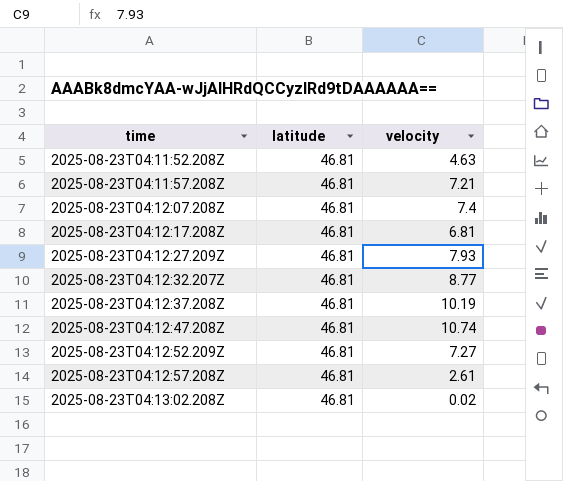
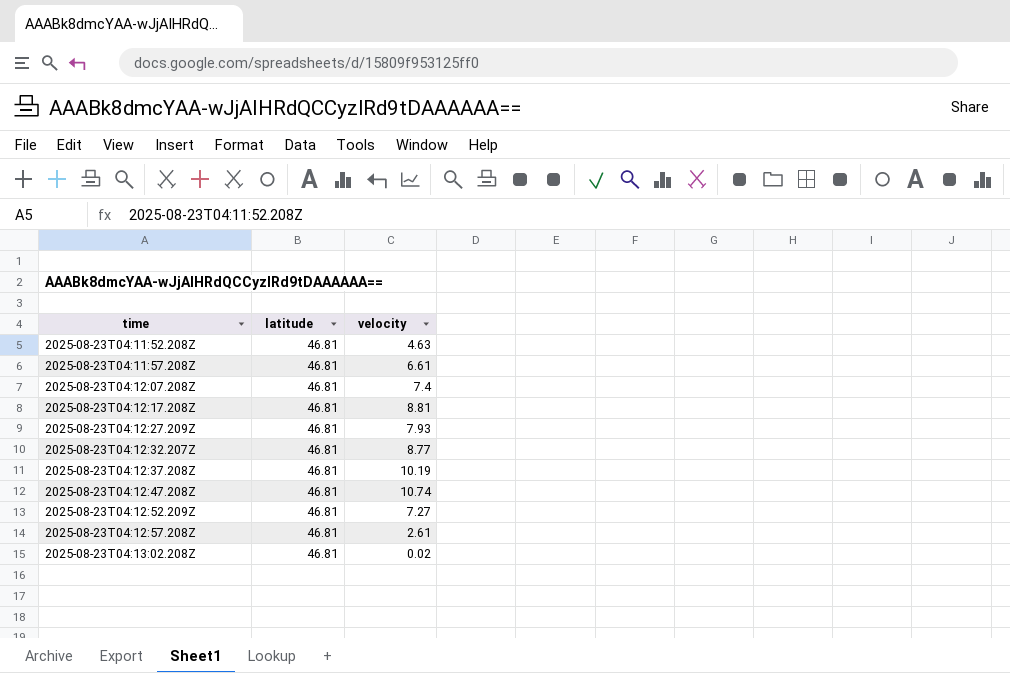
2025-08-23T04:11:57.208Z | velocity: 7.21 -> 6.61
2025-08-23T04:12:17.208Z | velocity: 6.81 -> 8.81

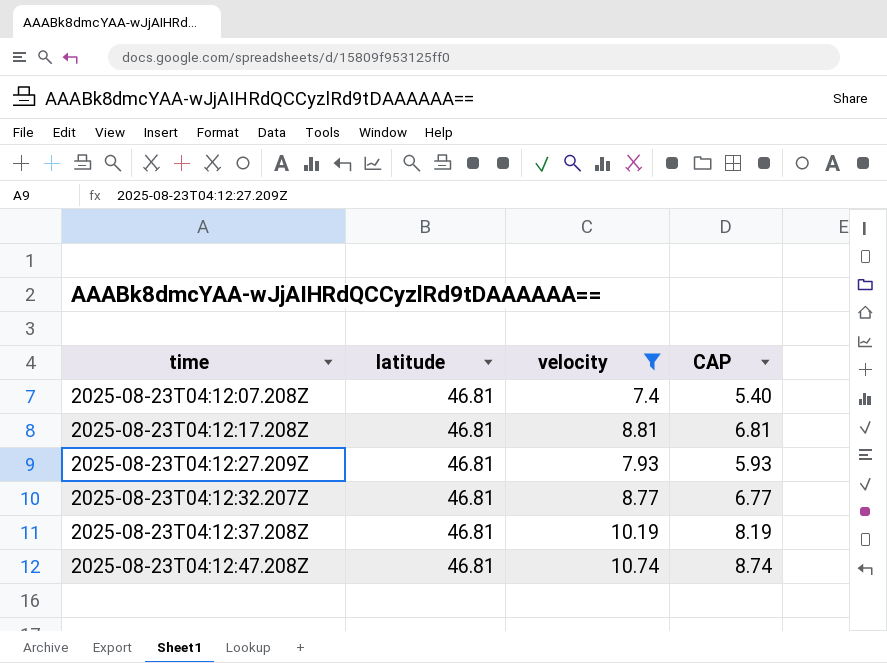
filter: none -> velocity >= 7.4
column CAP | formula: none -> [velocity] - 2

